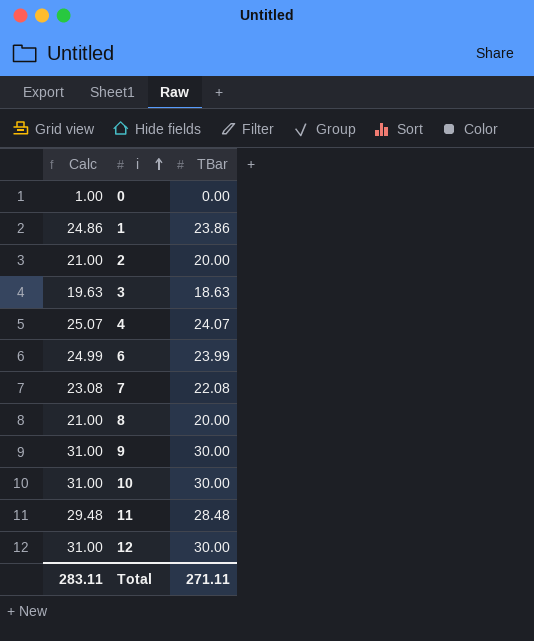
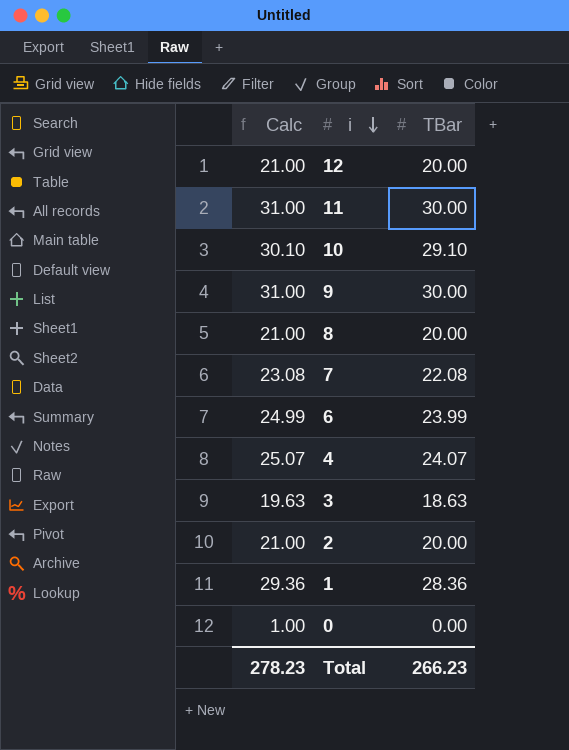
row order: i ascending -> i descending
12 | Calc: 31.00 -> 21.00
12 | TBar: 30.00 -> 20.00
11 | Calc: 29.48 -> 31.00
11 | TBar: 28.48 -> 30.00
10 | Calc: 31.00 -> 30.10
10 | TBar: 30.00 -> 29.10
1 | Calc: 24.86 -> 29.36
1 | TBar: 23.86 -> 28.36
Total | Calc: 283.11 -> 278.23
Total | TBar: 271.11 -> 266.23

